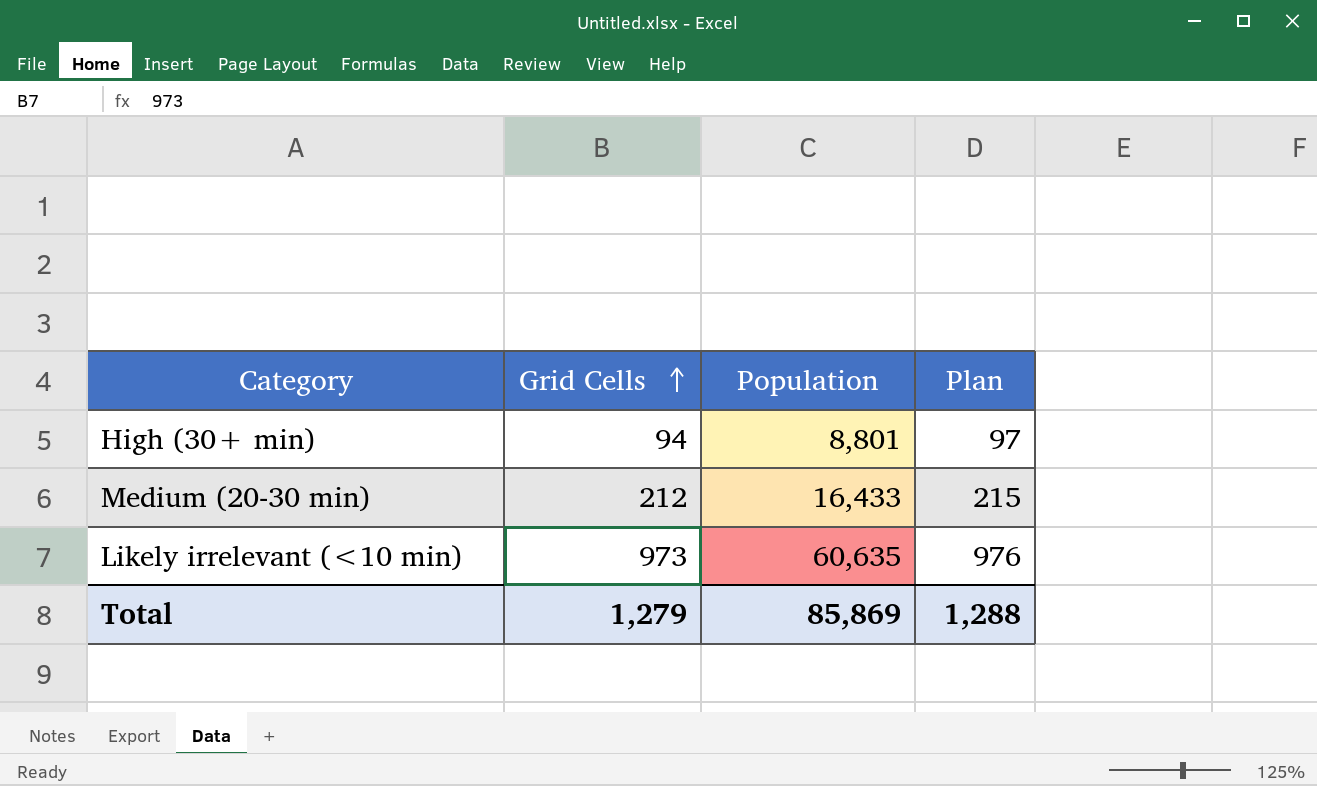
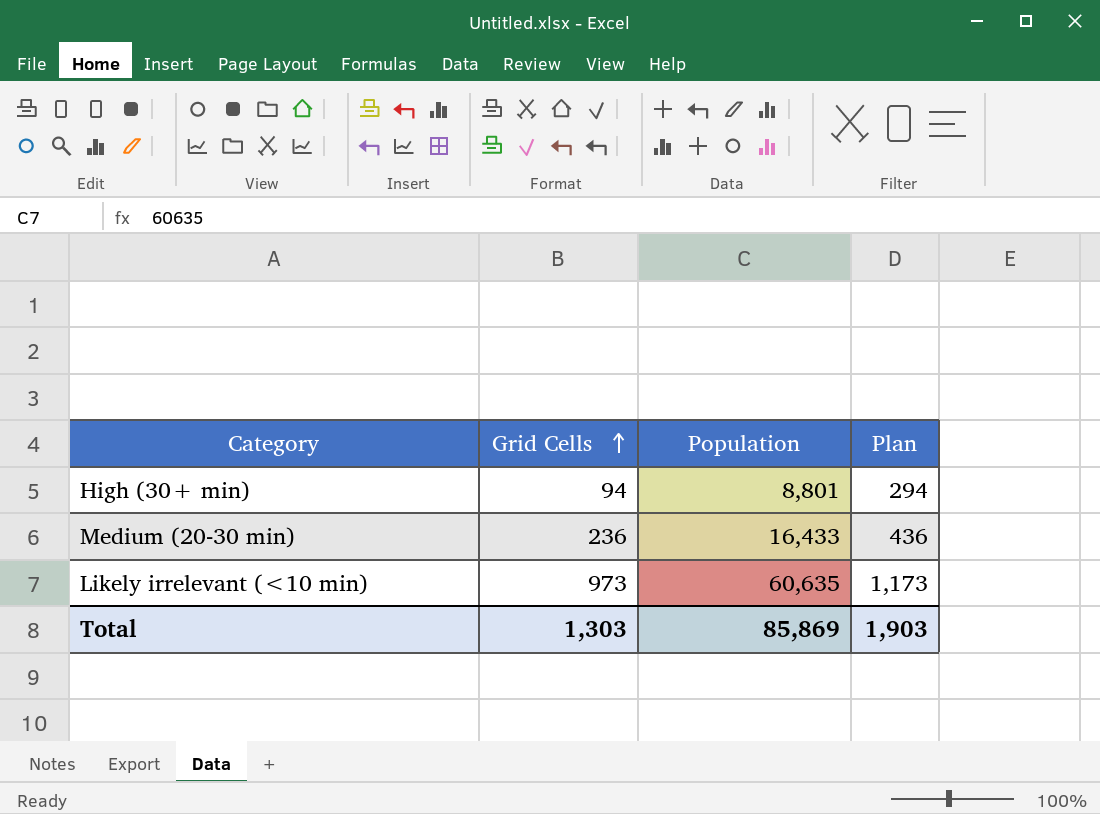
column Plan | formula: [Grid Cells] + 3 -> [Grid Cells] + 200
Medium (20-30 min) | Grid Cells: 212 -> 236
Total | Grid Cells: 1,279 -> 1,303
Total | Plan: 1,288 -> 1,903

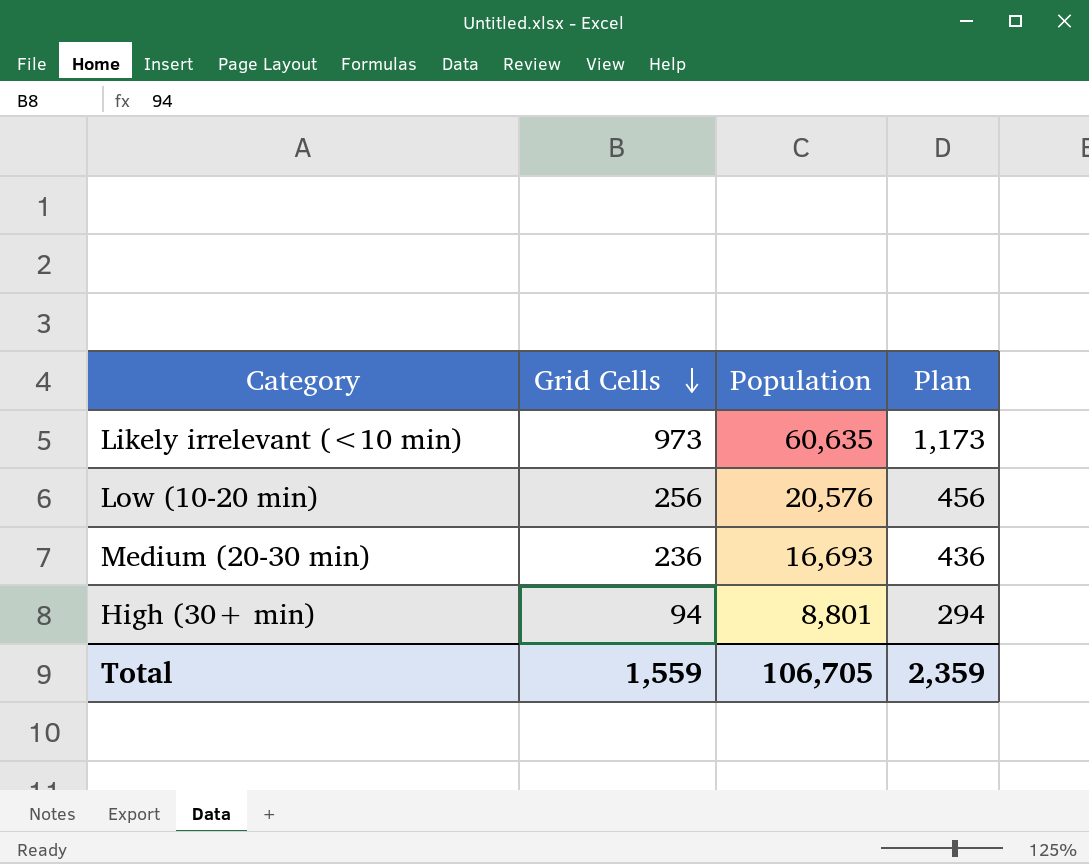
row order: Grid Cells ascending -> Grid Cells descending
row Low (10-20 min): none -> 256 | 20,576 | 456
Medium (20-30 min) | Population: 16,433 -> 16,693
Total | Grid Cells: 1,303 -> 1,559
Total | Population: 85,869 -> 106,705
Total | Plan: 1,903 -> 2,359

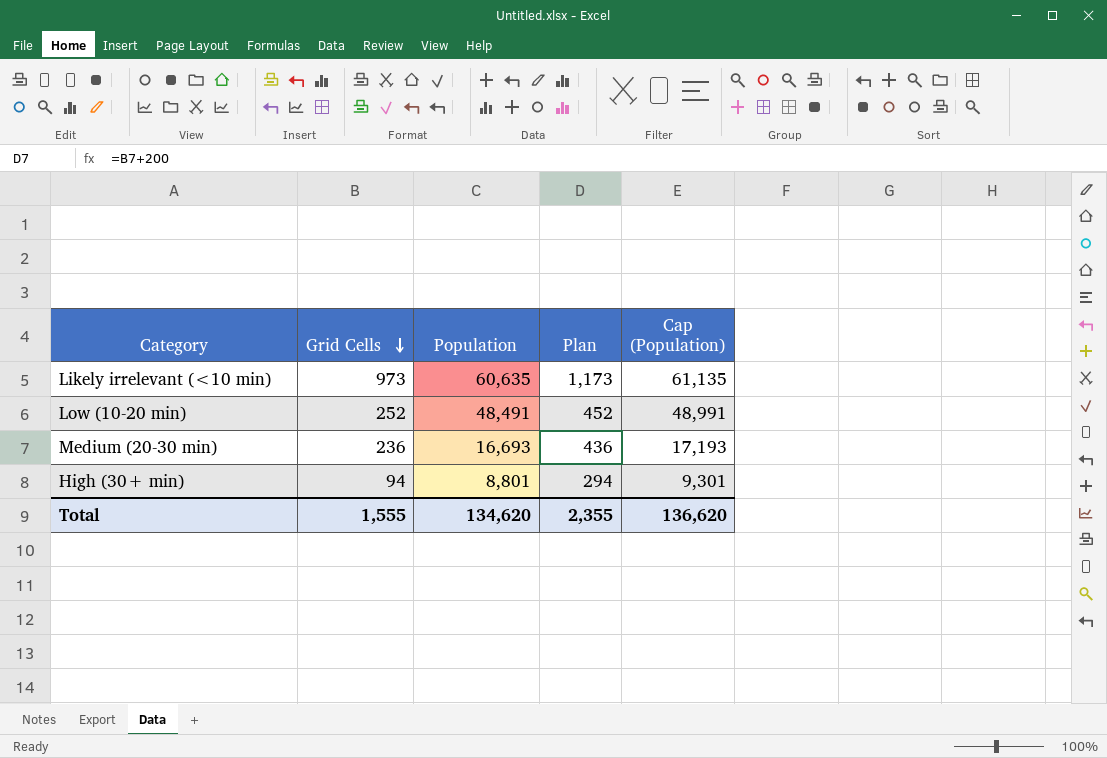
column Cap (Population) | formula: none -> [Population] + 500
Low (10-20 min) | Grid Cells: 256 -> 252
Low (10-20 min) | Population: 20,576 -> 48,491
Low (10-20 min) | Plan: 456 -> 452
Total | Grid Cells: 1,559 -> 1,555
Total | Population: 106,705 -> 134,620
Total | Plan: 2,359 -> 2,355

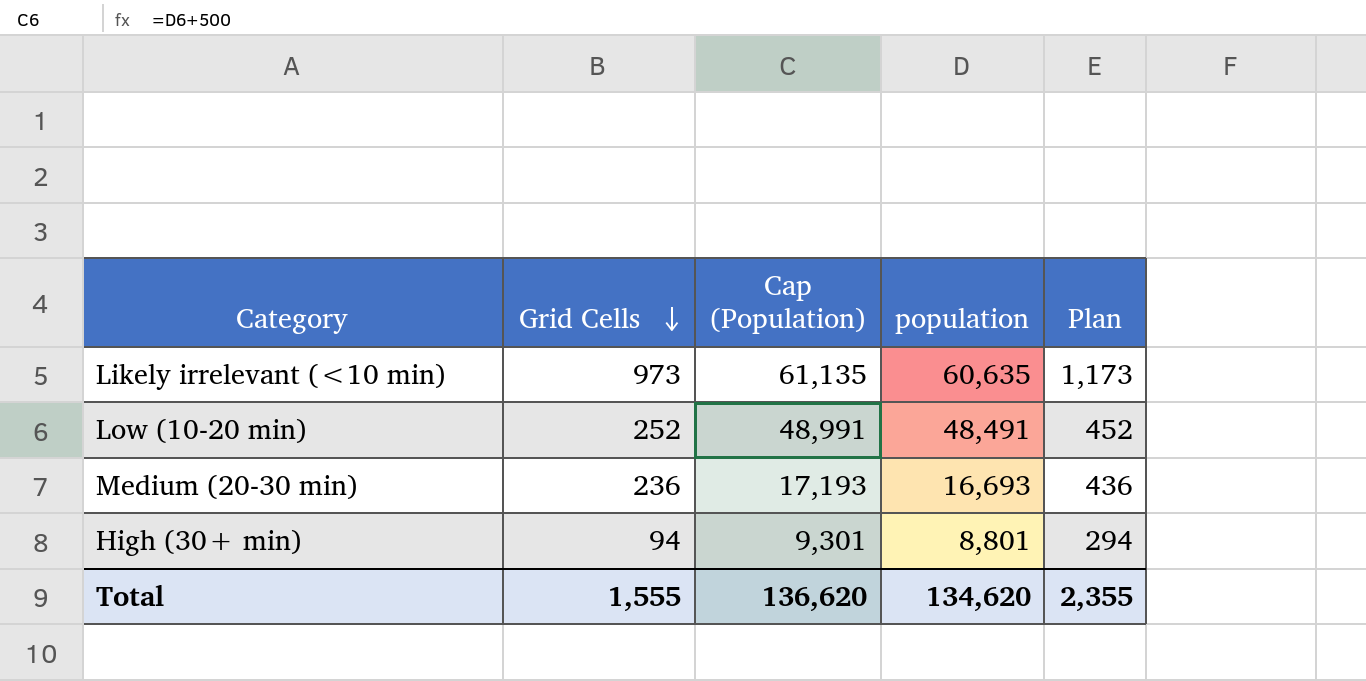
column Cap (Population) | position: 5 -> 3
column name: Population -> population

